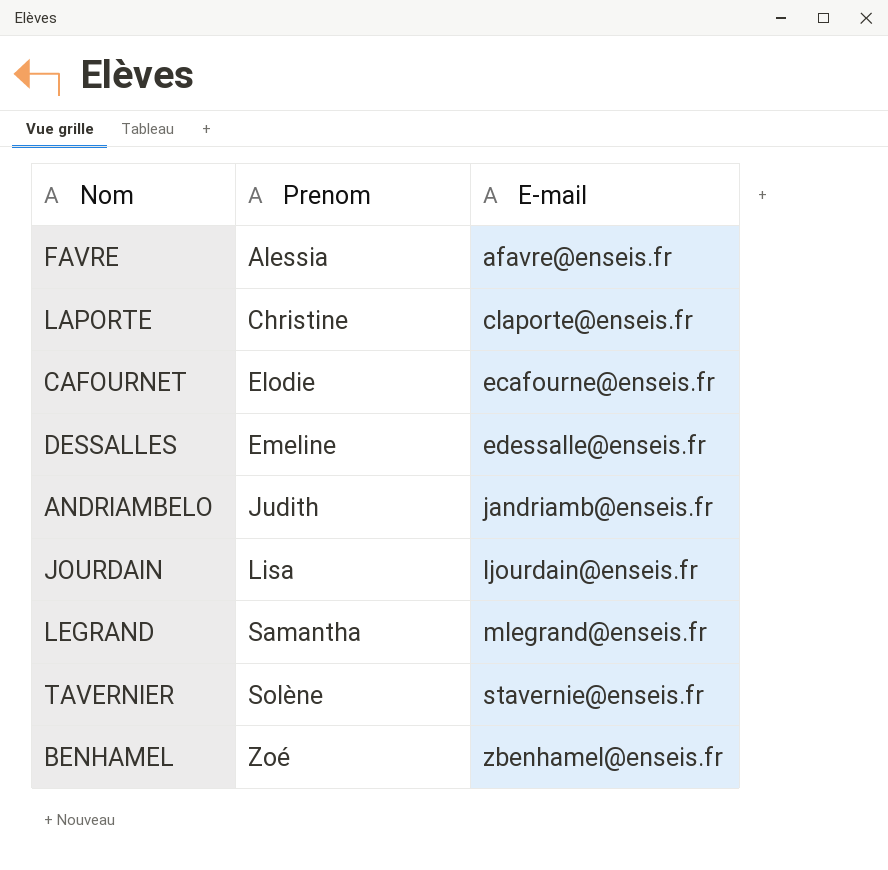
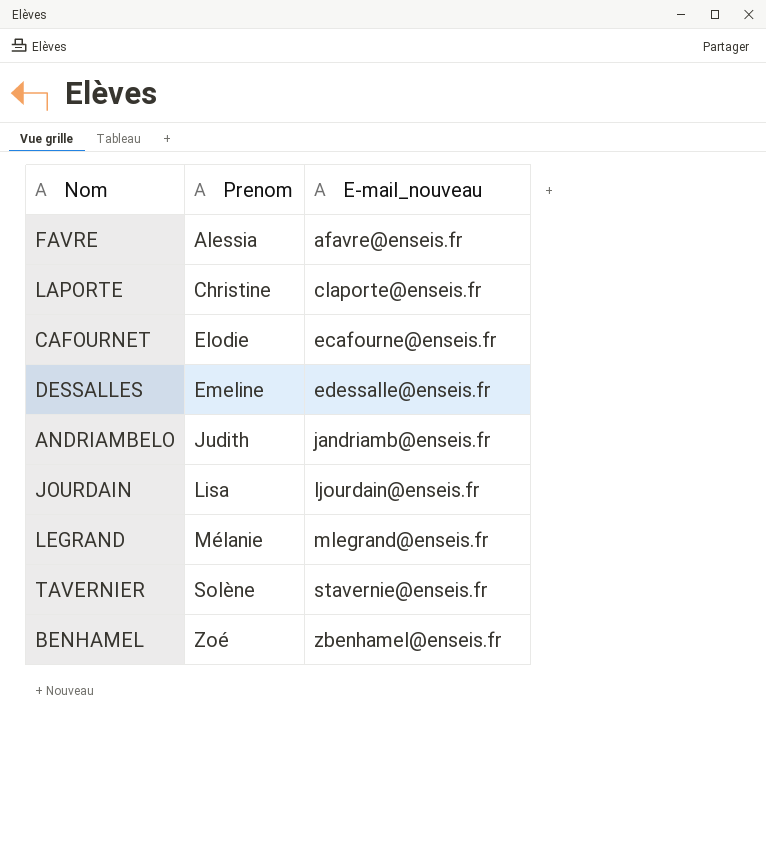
column name: E-mail -> E-mail_nouveau
LEGRAND | Prenom: Samantha -> Mélanie

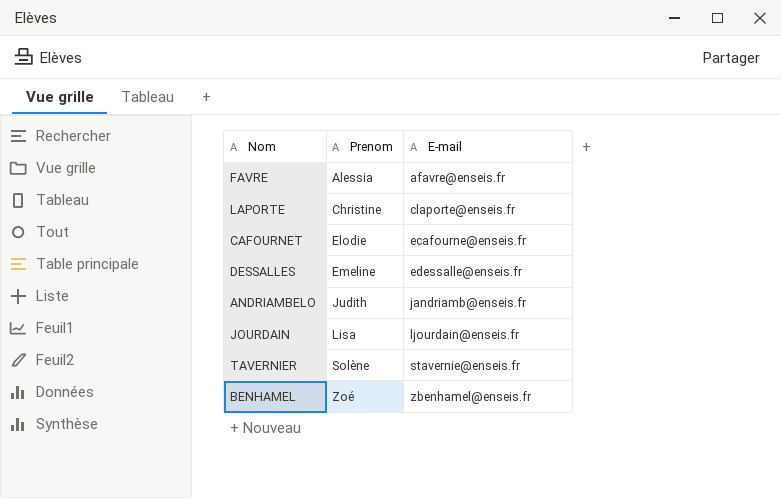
column name: E-mail_nouveau -> E-mail
row LEGRAND: Mélanie | mlegrand@enseis.fr -> none

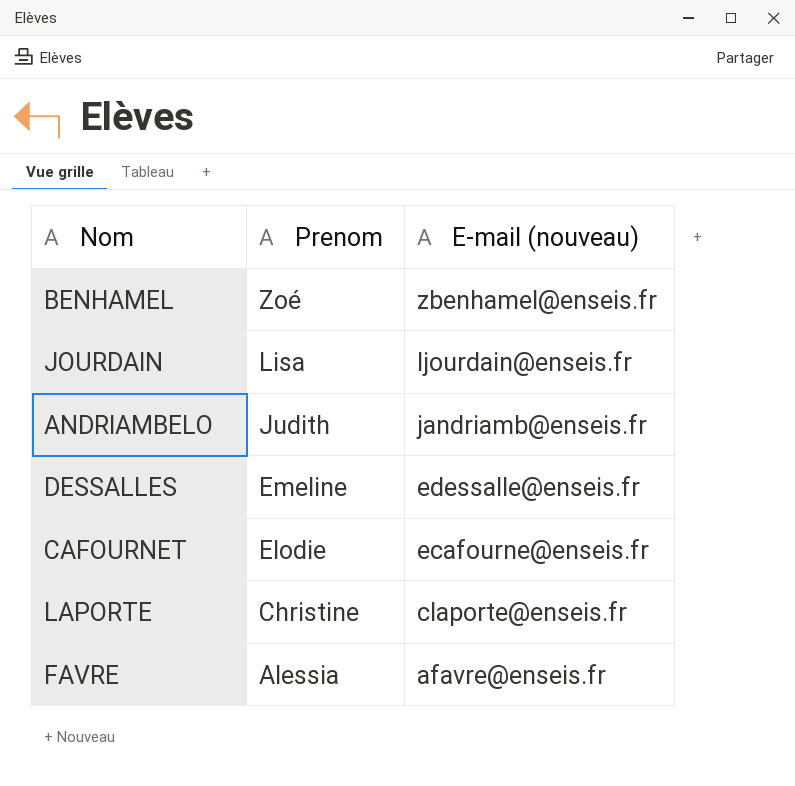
row order: Prenom ascending -> Prenom descending
column name: E-mail -> E-mail (nouveau)
row TAVERNIER: Solène | stavernie@enseis.fr -> none

